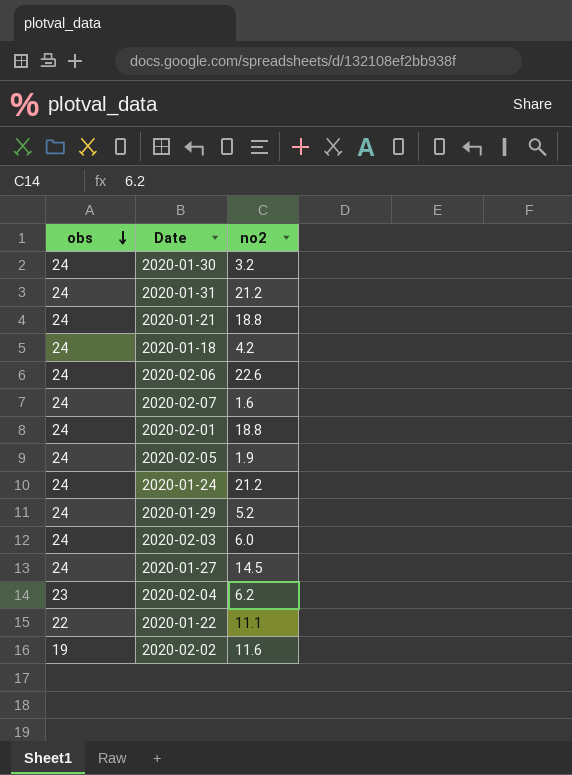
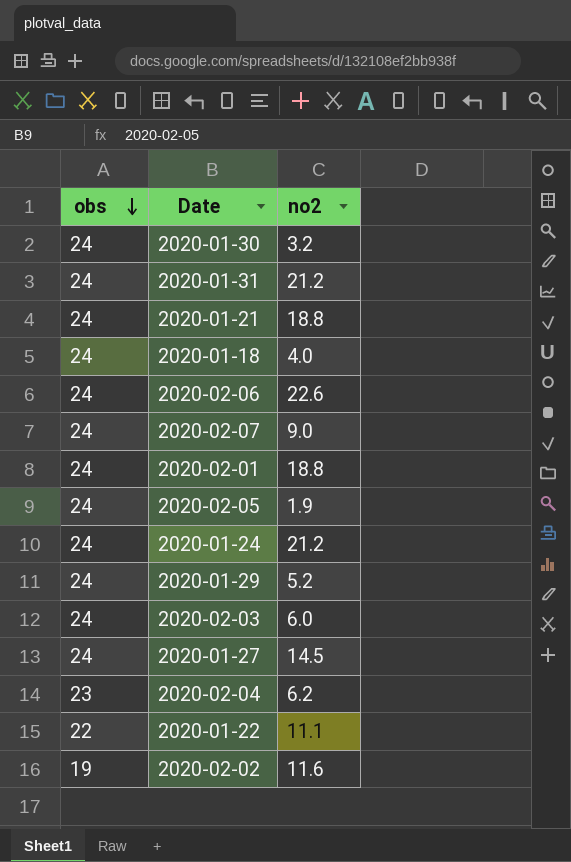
2020-01-18 | no2: 4.2 -> 4.0
2020-02-07 | no2: 1.6 -> 9.0

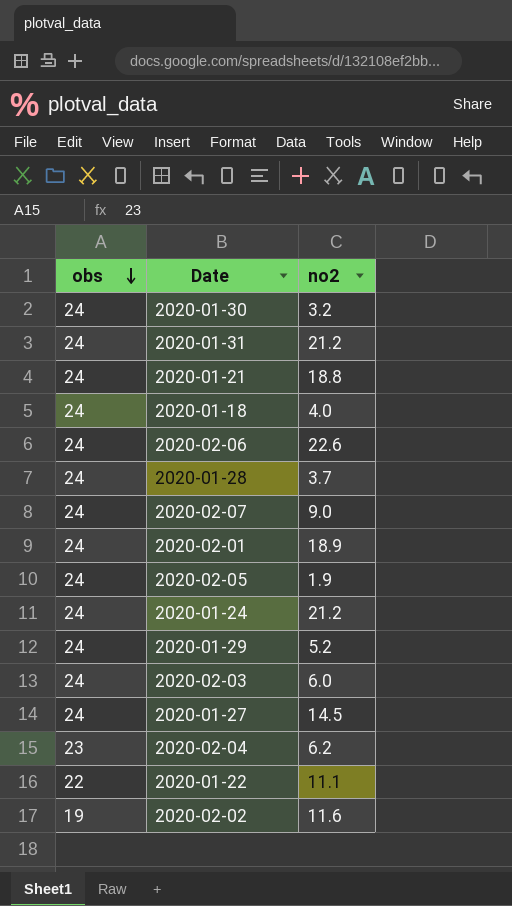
row 2020-01-28: none -> 24 | 3.7
2020-02-01 | no2: 18.8 -> 18.9

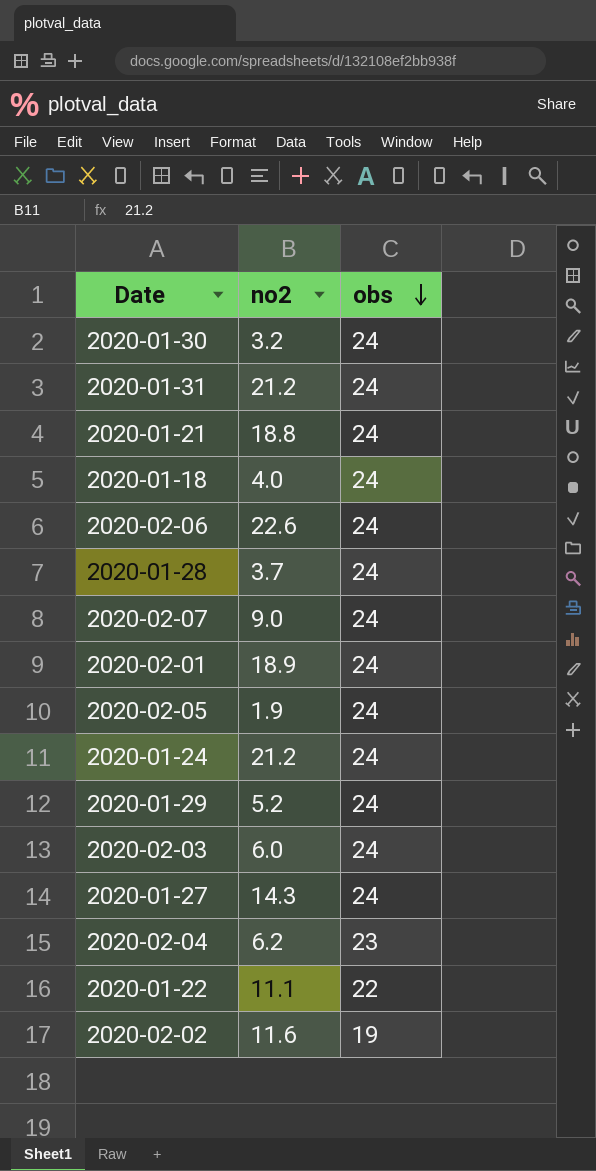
column obs | position: 1 -> 3
2020-01-27 | no2: 14.5 -> 14.3

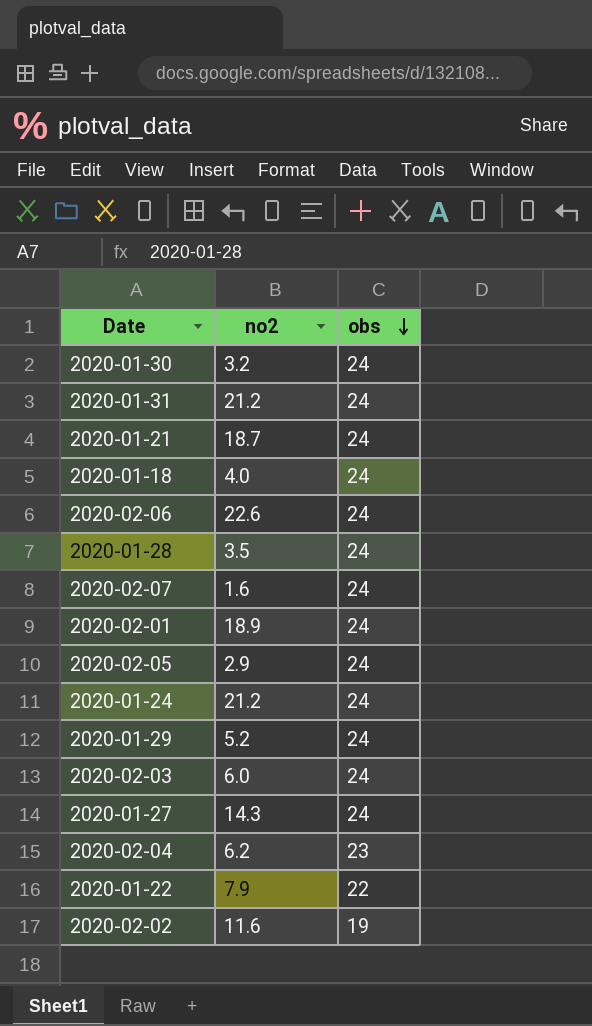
2020-01-21 | no2: 18.8 -> 18.7
2020-01-28 | no2: 3.7 -> 3.5
2020-02-07 | no2: 9.0 -> 1.6
2020-02-05 | no2: 1.9 -> 2.9
2020-01-22 | no2: 11.1 -> 7.9

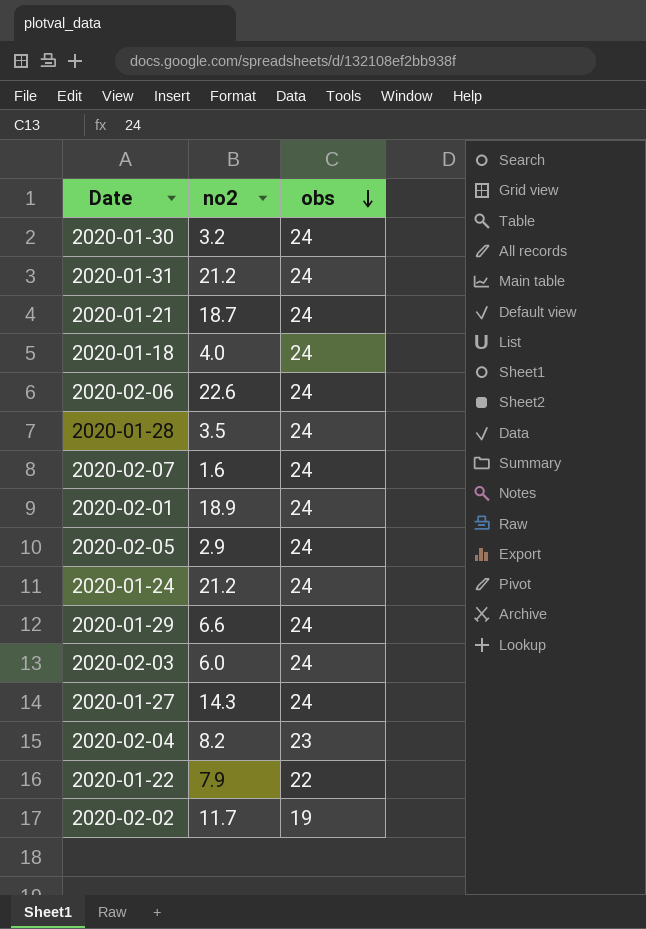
2020-01-29 | no2: 5.2 -> 6.6
2020-02-04 | no2: 6.2 -> 8.2
2020-02-02 | no2: 11.6 -> 11.7

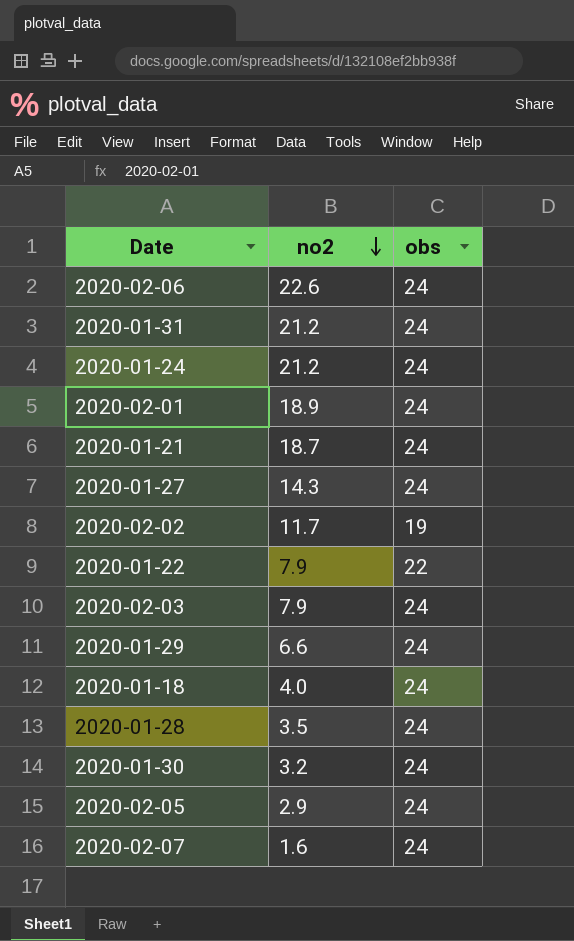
row order: obs descending -> no2 descending
row 2020-02-04: 8.2 | 23 -> none
2020-02-03 | no2: 6.0 -> 7.9

